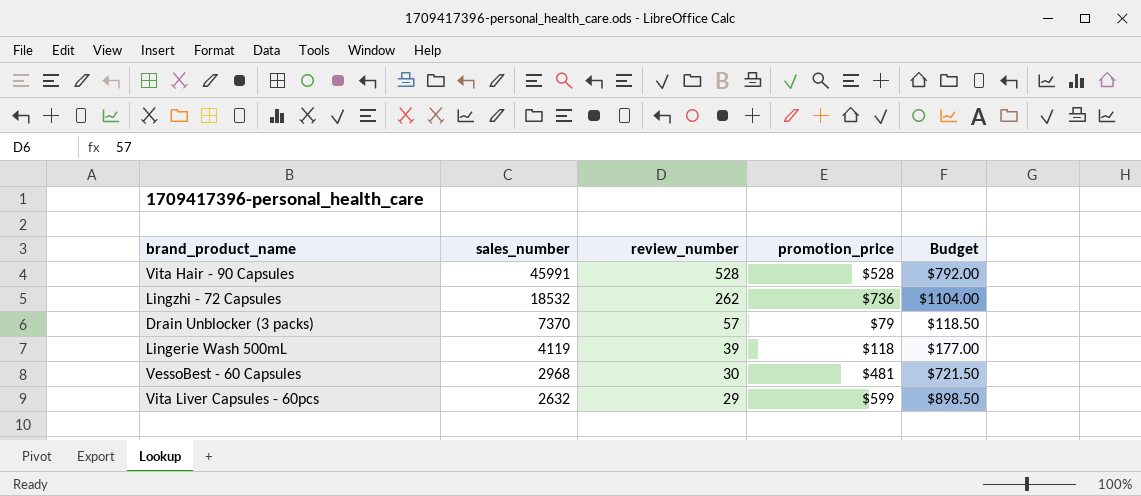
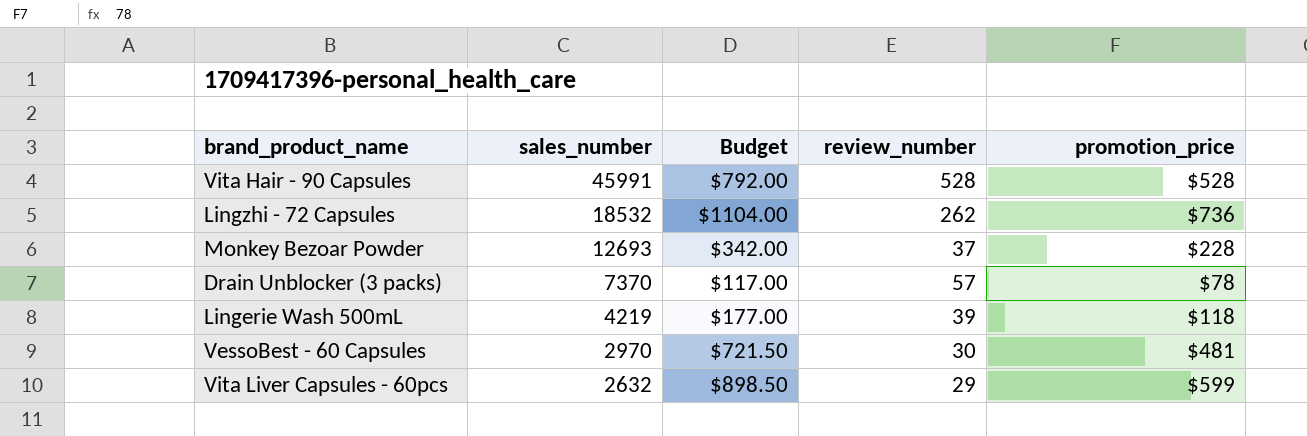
column Budget | position: 5 -> 3
row Monkey Bezoar Powder: none -> 12693 | $342.00 | 37 | $228
Drain Unblocker (3 packs) | Budget: $118.50 -> $117.00
Drain Unblocker (3 packs) | promotion_price: $79 -> $78
Lingerie Wash 500mL | sales_number: 4119 -> 4219
VessoBest - 60 Capsules | sales_number: 2968 -> 2970

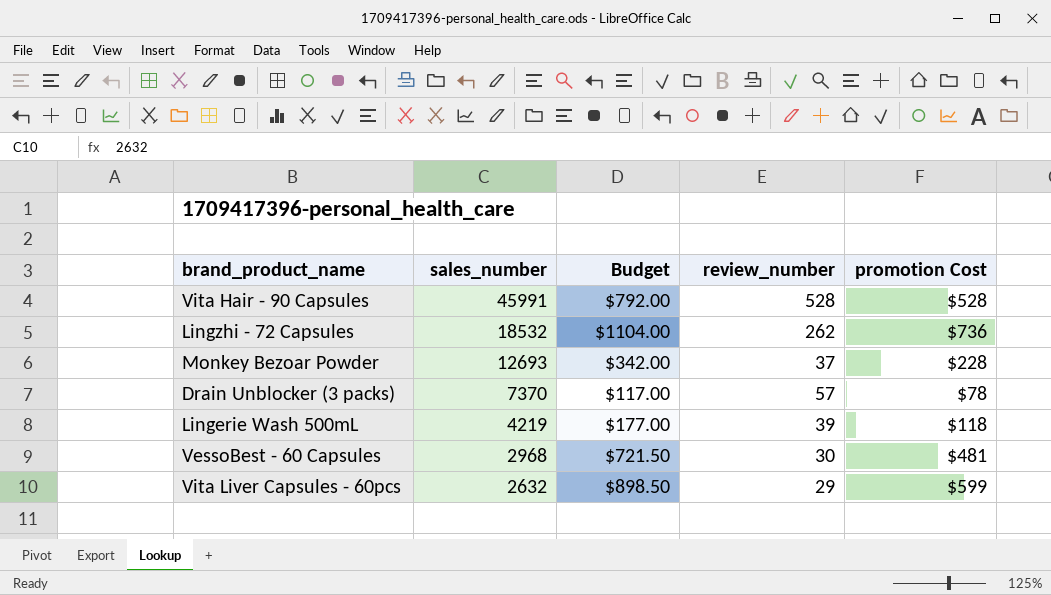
column name: promotion_price -> promotion Cost
VessoBest - 60 Capsules | sales_number: 2970 -> 2968

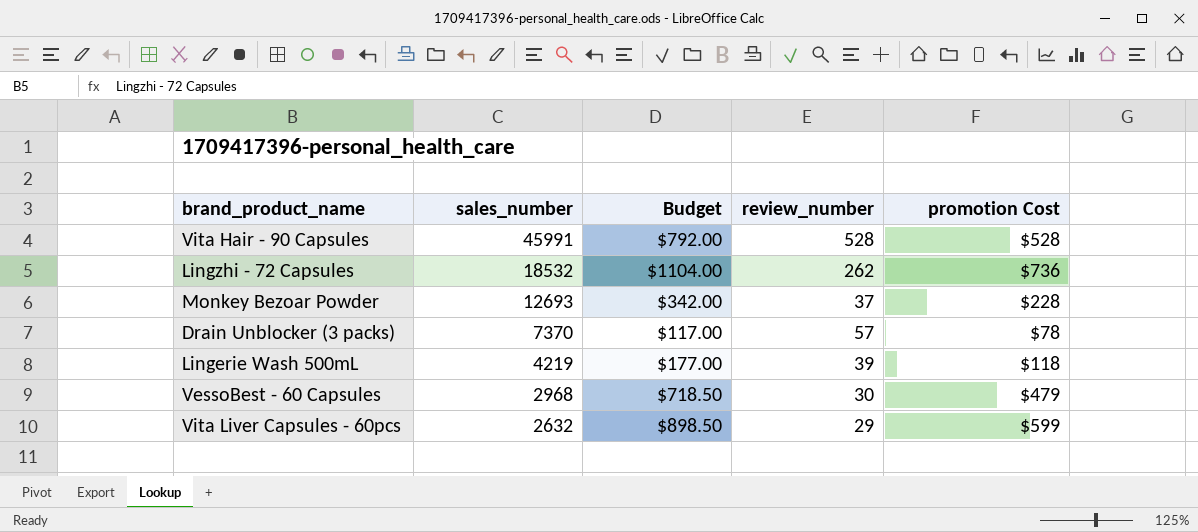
VessoBest - 60 Capsules | Budget: $721.50 -> $718.50
VessoBest - 60 Capsules | promotion Cost: $481 -> $479

